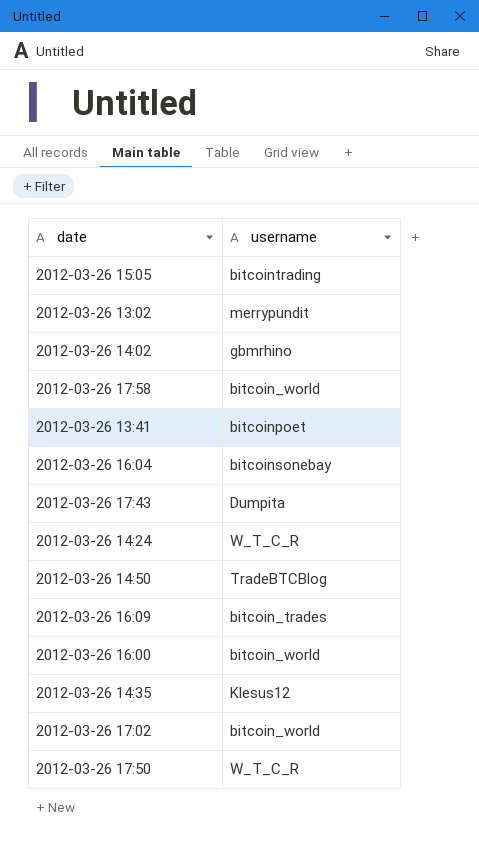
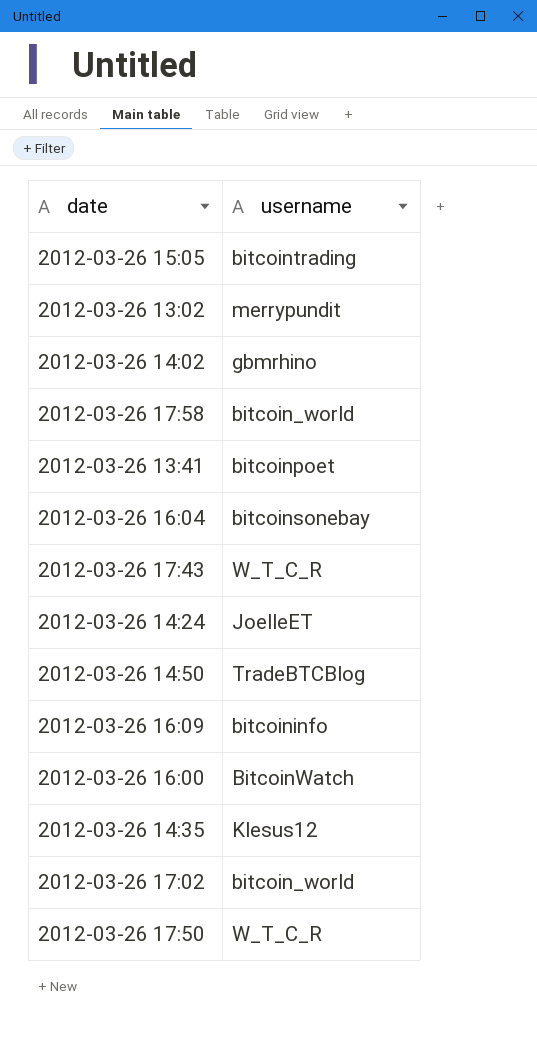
2012-03-26 17:43 | username: Dumpita -> W_T_C_R
2012-03-26 14:24 | username: W_T_C_R -> JoelleET
2012-03-26 16:09 | username: bitcoin_trades -> bitcoininfo
2012-03-26 16:00 | username: bitcoin_world -> BitcoinWatch

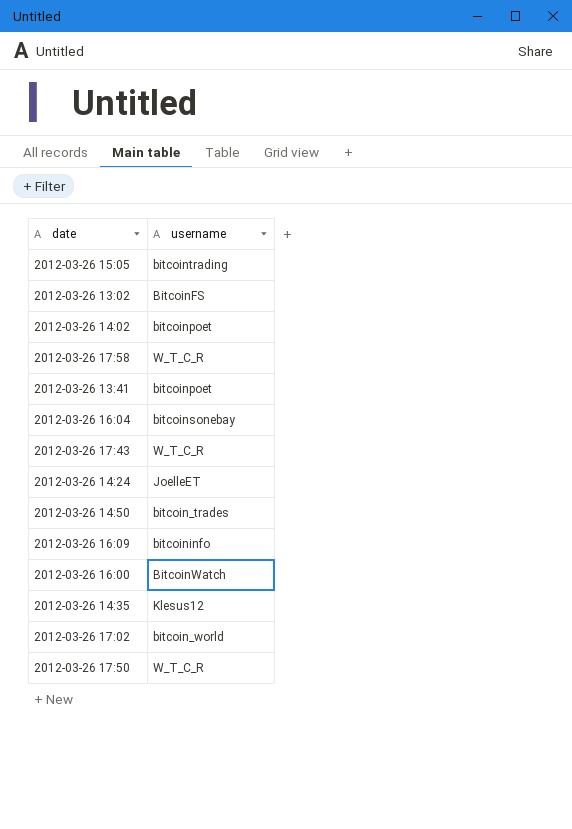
2012-03-26 13:02 | username: merrypundit -> BitcoinFS
2012-03-26 14:02 | username: gbmrhino -> bitcoinpoet
2012-03-26 17:58 | username: bitcoin_world -> W_T_C_R
2012-03-26 14:50 | username: TradeBTCBlog -> bitcoin_trades

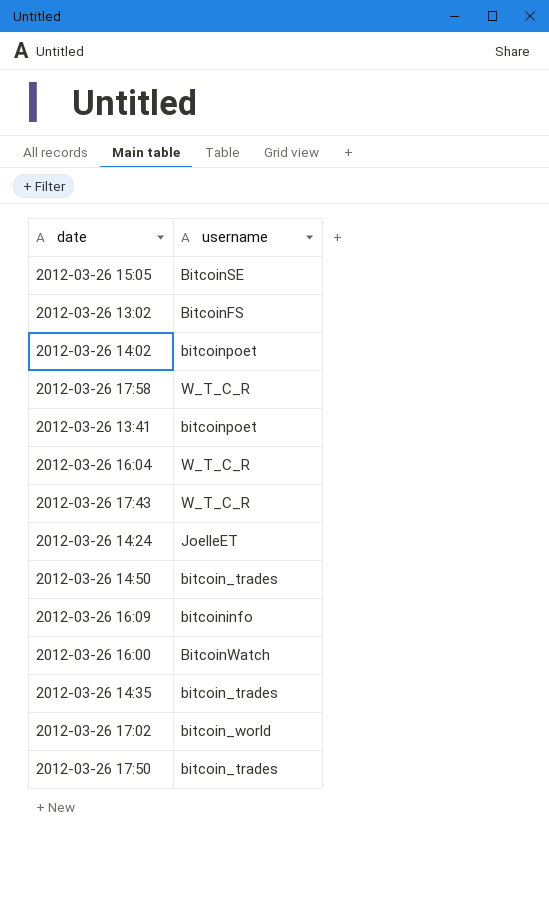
2012-03-26 15:05 | username: bitcointrading -> BitcoinSE
2012-03-26 16:04 | username: bitcoinsonebay -> W_T_C_R
2012-03-26 14:35 | username: Klesus12 -> bitcoin_trades
2012-03-26 17:50 | username: W_T_C_R -> bitcoin_trades

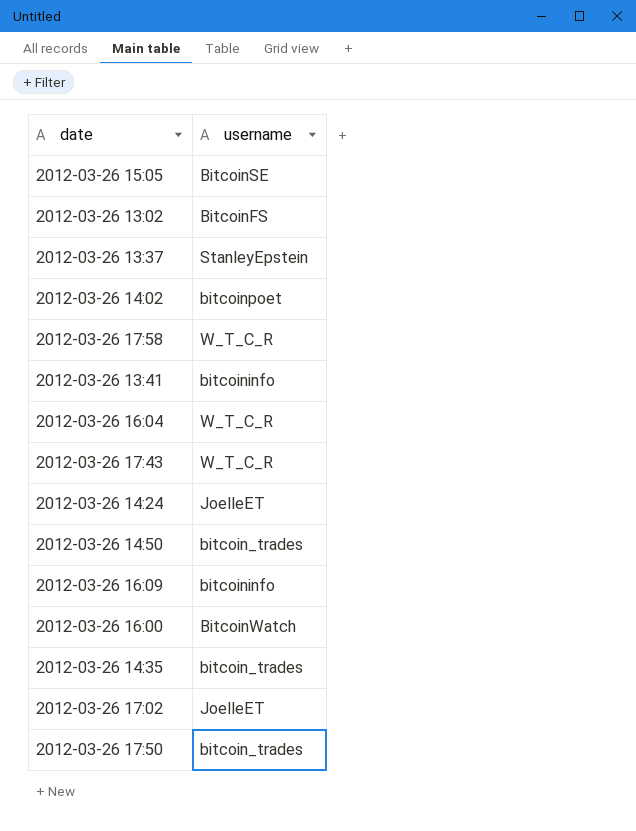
row 2012-03-26 13:37: none -> StanleyEpstein
2012-03-26 13:41 | username: bitcoinpoet -> bitcoininfo
2012-03-26 17:02 | username: bitcoin_world -> JoelleET

